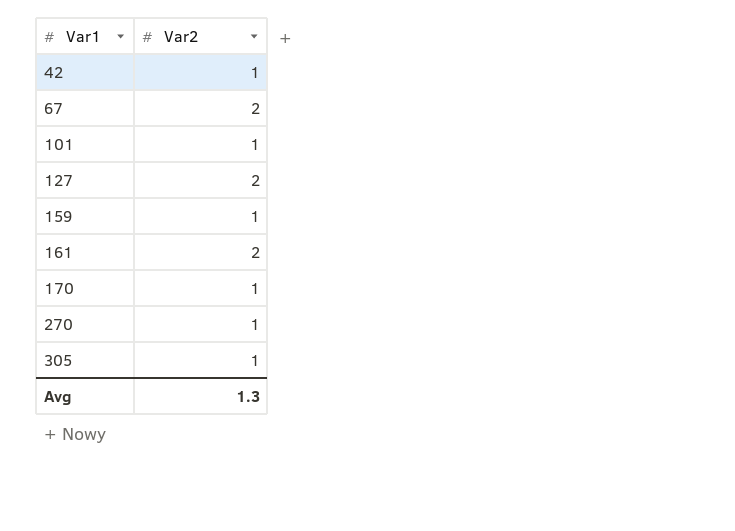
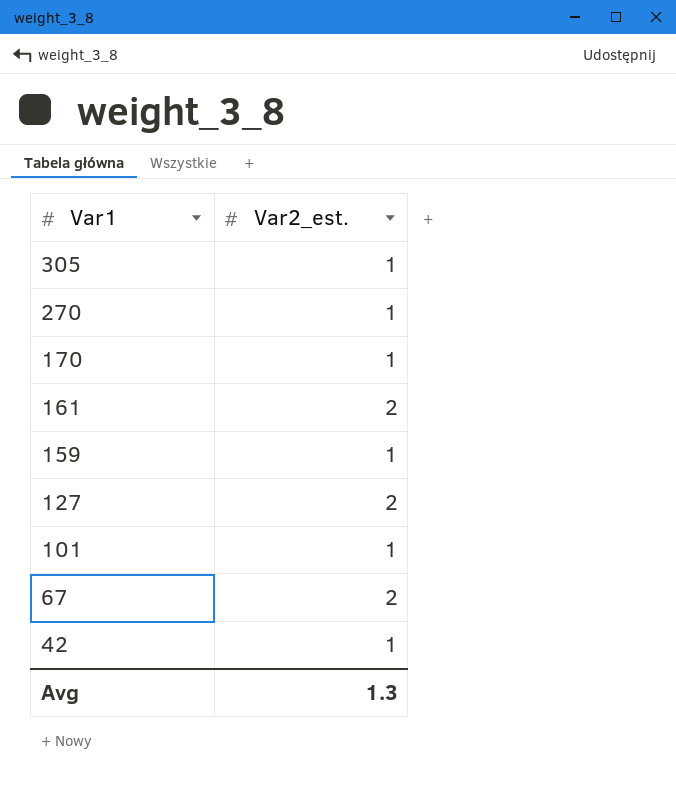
row order: Var1 ascending -> Var1 descending
column name: Var2 -> Var2_est.

